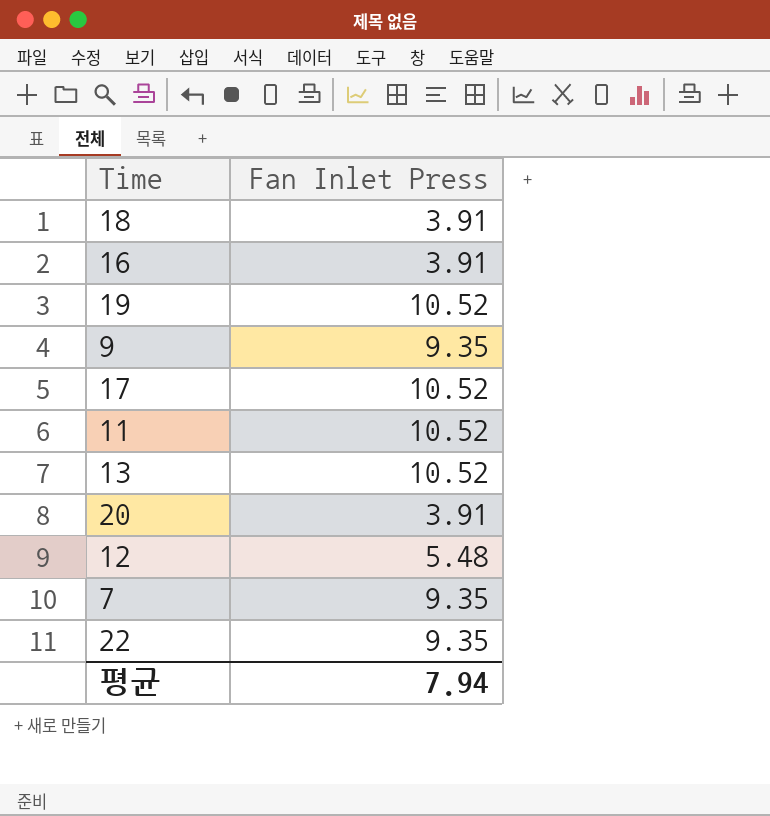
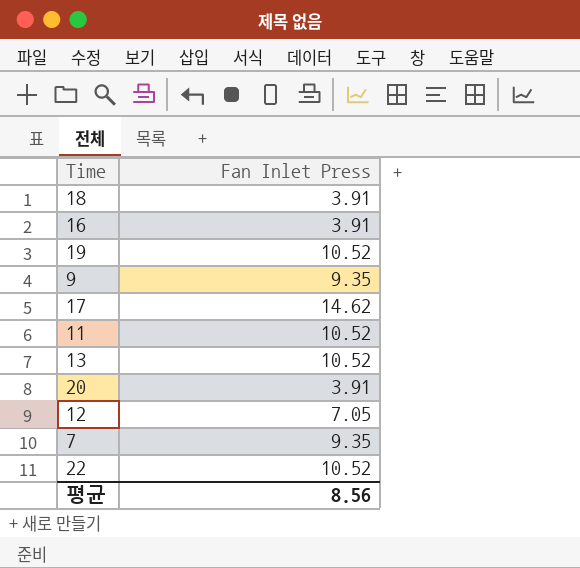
17 | Fan Inlet Press: 10.52 -> 14.62
12 | Fan Inlet Press: 5.48 -> 7.05
22 | Fan Inlet Press: 9.35 -> 10.52
평균 | Fan Inlet Press: 7.94 -> 8.56

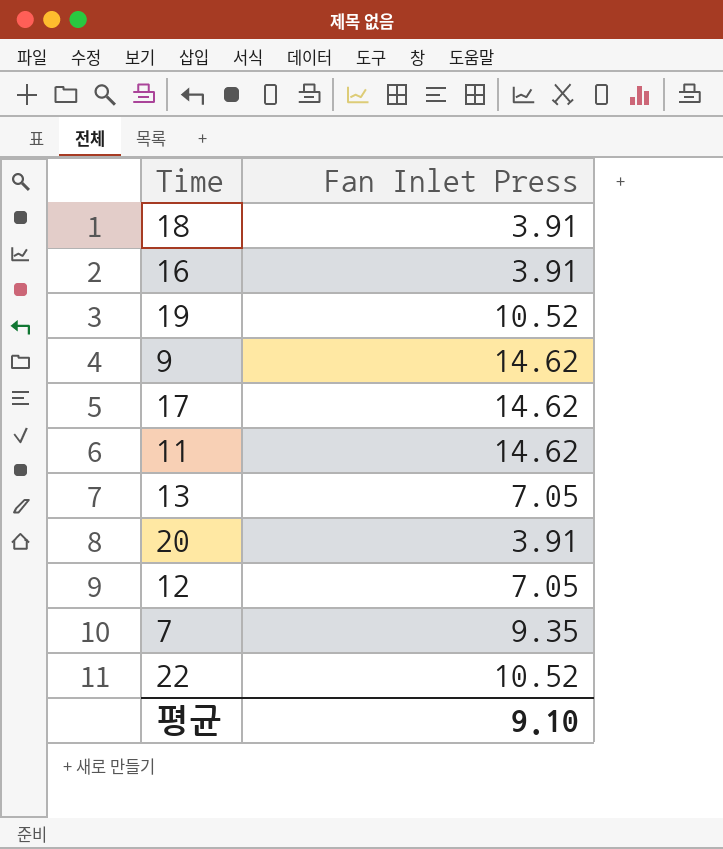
9 | Fan Inlet Press: 9.35 -> 14.62
11 | Fan Inlet Press: 10.52 -> 14.62
13 | Fan Inlet Press: 10.52 -> 7.05
평균 | Fan Inlet Press: 8.56 -> 9.10

